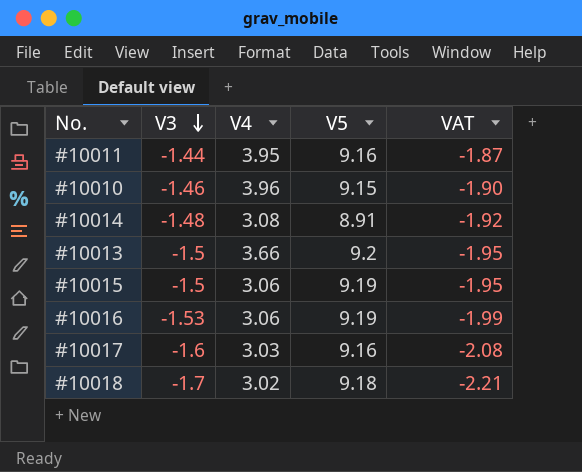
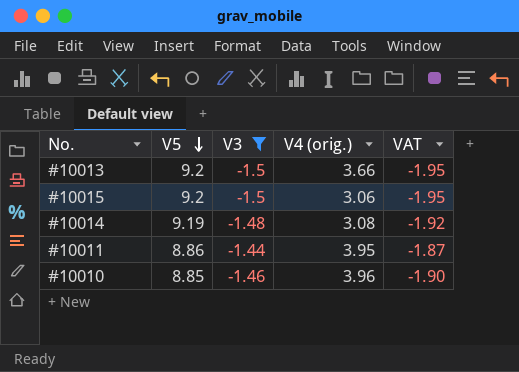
filter: none -> V3 >= -1.5
row order: V3 descending -> V5 descending
column V5 | position: 4 -> 2
column name: V4 -> V4 (orig.)
#10015 | V5: 9.19 -> 9.2
#10014 | V5: 8.91 -> 9.19
#10011 | V5: 9.16 -> 8.86
#10010 | V5: 9.15 -> 8.85

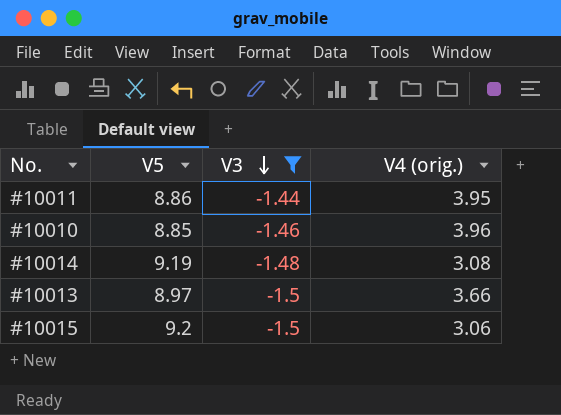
row order: V5 descending -> V3 descending
column VAT | formula: [V3] * 1.3 -> none
#10013 | V5: 9.2 -> 8.97

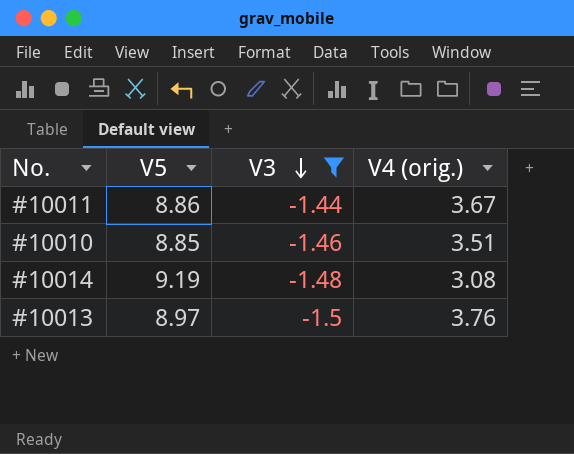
row #10015: 9.2 | -1.5 | 3.06 -> none
#10011 | V4 (orig.): 3.95 -> 3.67
#10010 | V4 (orig.): 3.96 -> 3.51
#10013 | V4 (orig.): 3.66 -> 3.76

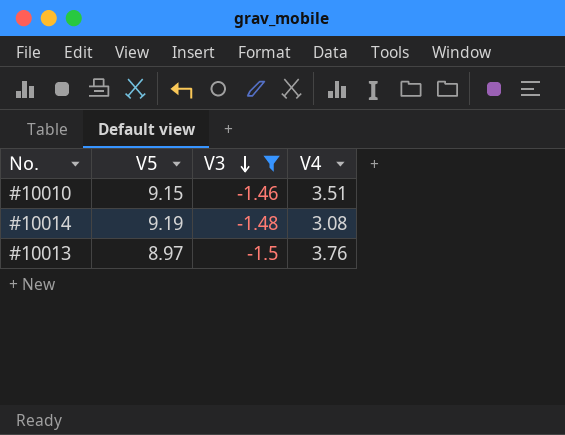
column name: V4 (orig.) -> V4
row #10011: 8.86 | -1.44 | 3.67 -> none
#10010 | V5: 8.85 -> 9.15

